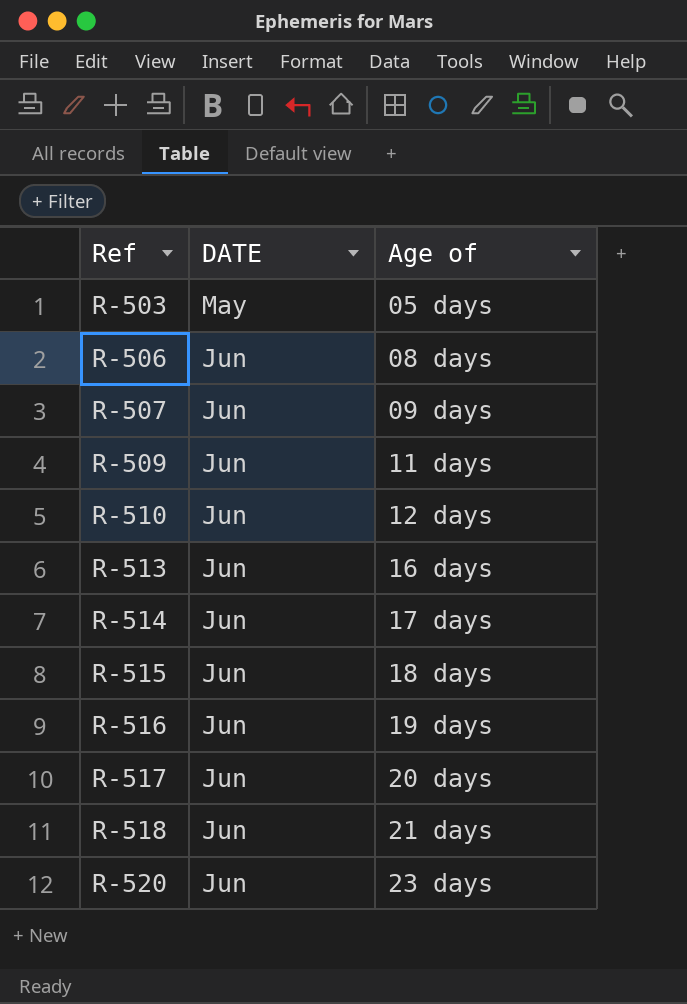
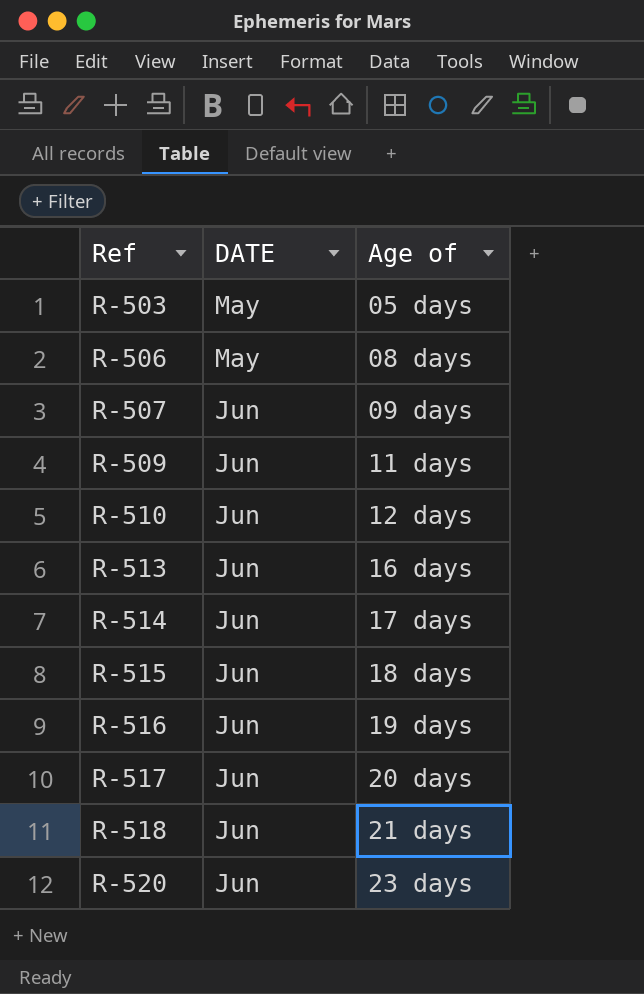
R-506 | DATE: Jun -> May

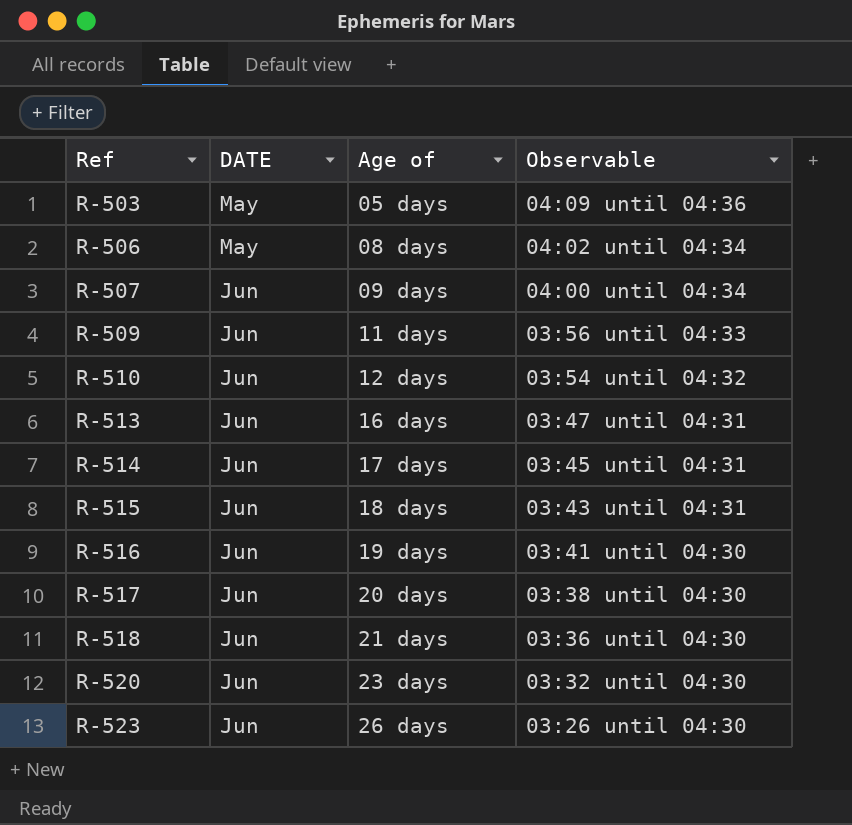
column Observable | position: none -> 4
row R-523: none -> Jun | 26 days | 03:26 until 04:30

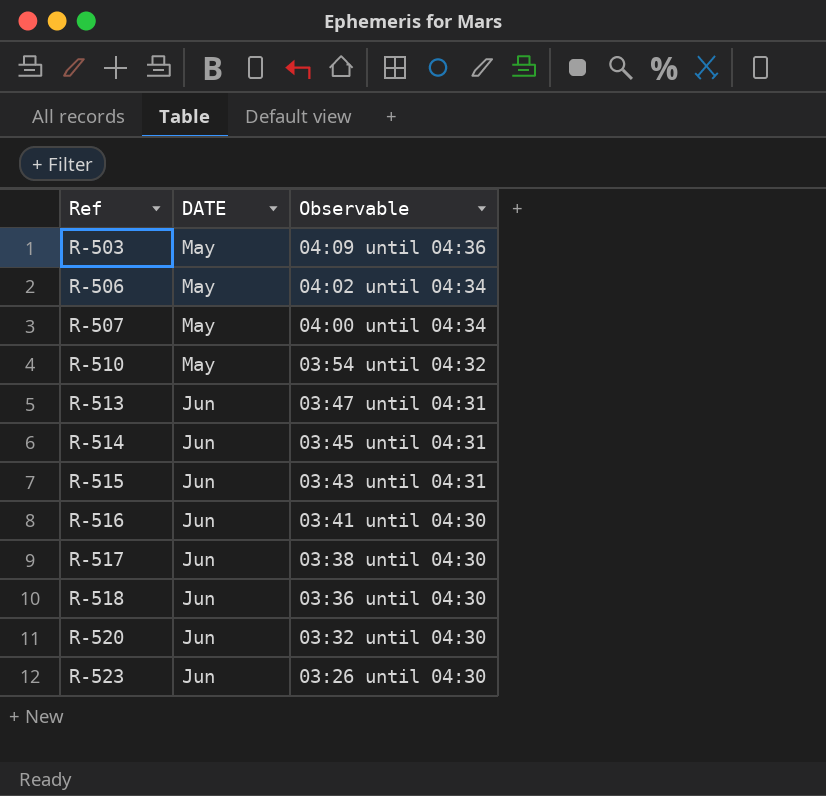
column Age of | position: 3 -> none
row R-509: Jun | 11 days | 03:56 until 04:33 -> none
R-507 | DATE: Jun -> May
R-510 | DATE: Jun -> May

